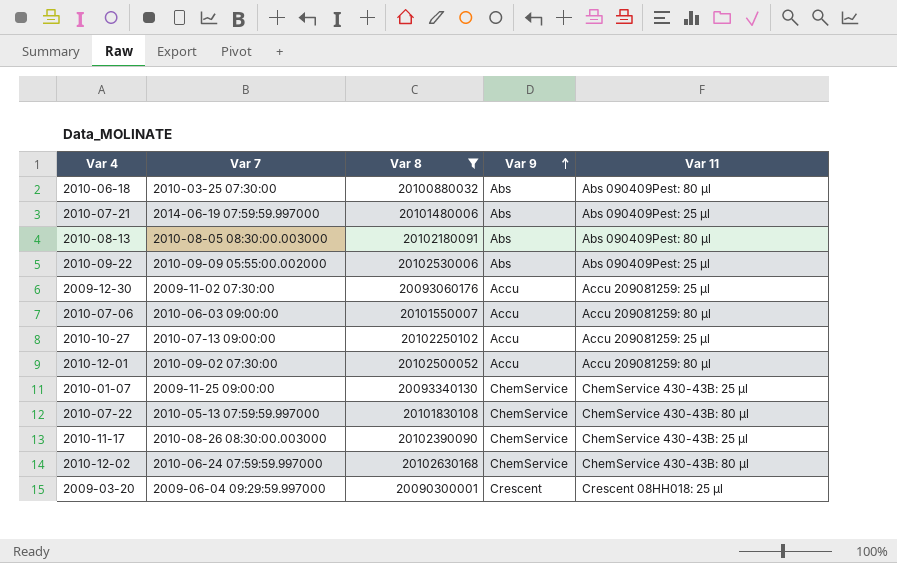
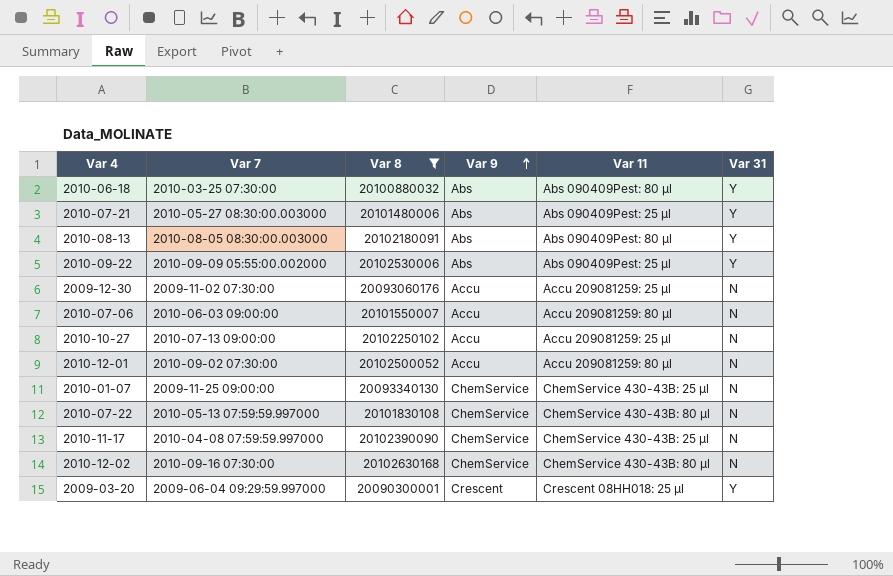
column Var 31 | position: none -> 6
2010-07-21 | Var 7: 2014-06-19 07:59:59.997000 -> 2010-05-27 08:30:00.003000
2010-11-17 | Var 7: 2010-08-26 08:30:00.003000 -> 2010-04-08 07:59:59.997000
2010-12-02 | Var 7: 2010-06-24 07:59:59.997000 -> 2010-09-16 07:30:00

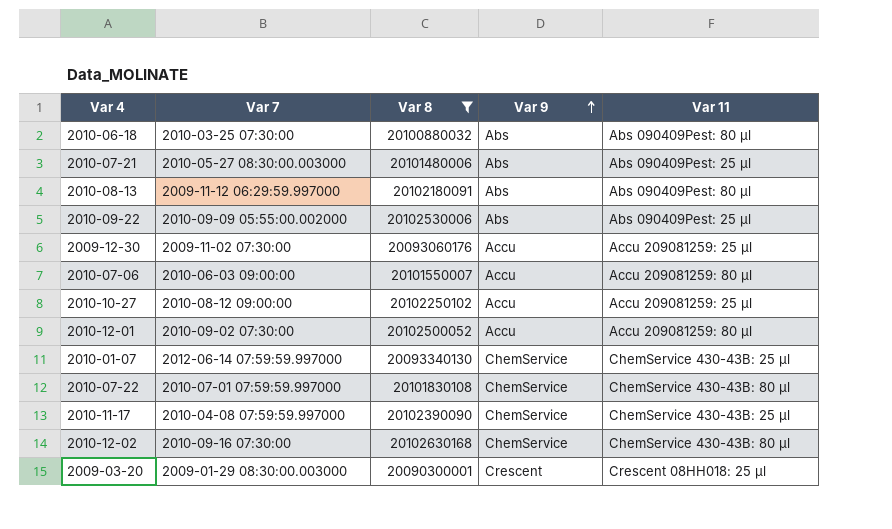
column Var 31 | position: 6 -> none
2010-08-13 | Var 7: 2010-08-05 08:30:00.003000 -> 2009-11-12 06:29:59.997000
2010-10-27 | Var 7: 2010-07-13 09:00:00 -> 2010-08-12 09:00:00
2010-01-07 | Var 7: 2009-11-25 09:00:00 -> 2012-06-14 07:59:59.997000
2010-07-22 | Var 7: 2010-05-13 07:59:59.997000 -> 2010-07-01 07:59:59.997000
2009-03-20 | Var 7: 2009-06-04 09:29:59.997000 -> 2009-01-29 08:30:00.003000

